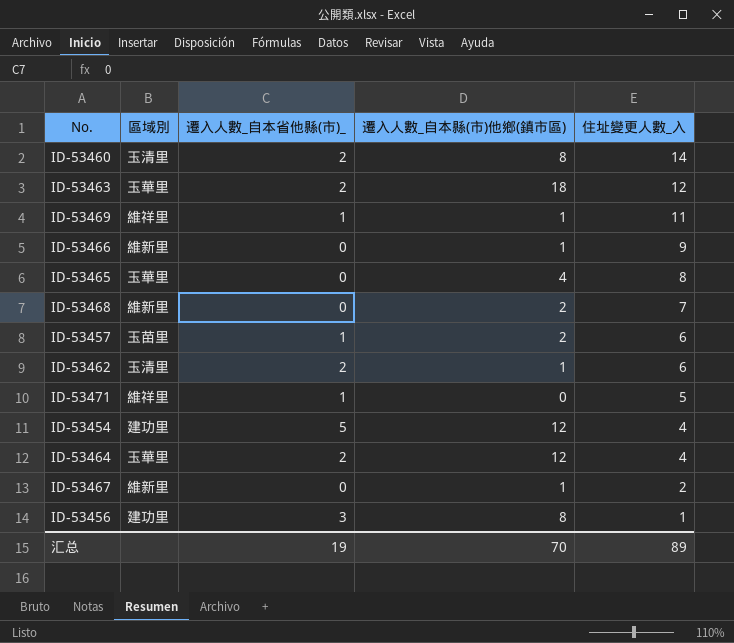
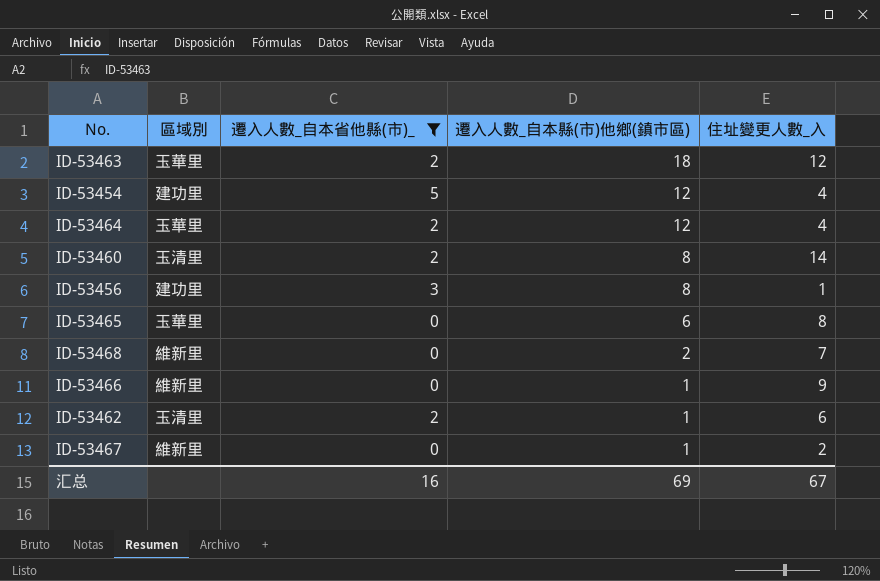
filter: none -> 遷入人數_自本省他縣(市)_ != 1
row order: 住址變更人數_入 descending -> 遷入人數_自本縣(市)他鄉(鎮市區) descending
ID-53465 | 遷入人數_自本縣(市)他鄉(鎮市區): 4 -> 6
汇总 | 遷入人數_自本省他縣(市)_: 19 -> 16
汇总 | 遷入人數_自本縣(市)他鄉(鎮市區): 70 -> 69
汇总 | 住址變更人數_入: 89 -> 67

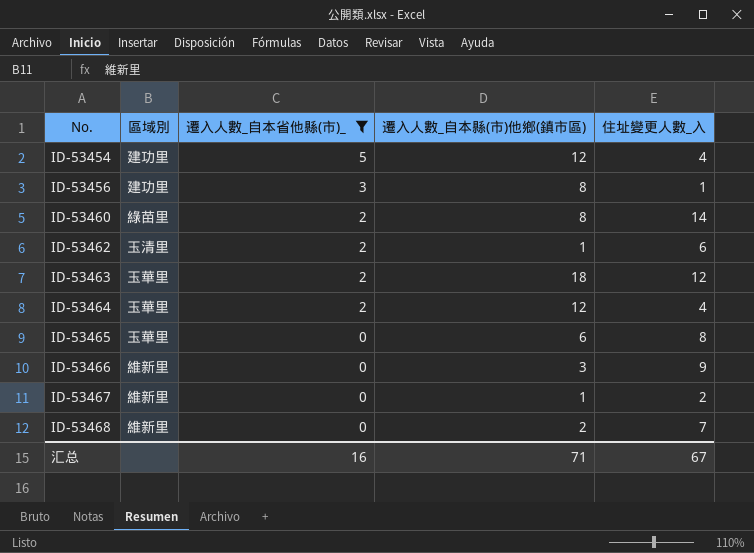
row order: 遷入人數_自本縣(市)他鄉(鎮市區) descending -> No. ascending
ID-53460 | 區域別: 玉清里 -> 綠苗里
ID-53466 | 遷入人數_自本縣(市)他鄉(鎮市區): 1 -> 3
汇总 | 遷入人數_自本縣(市)他鄉(鎮市區): 69 -> 71

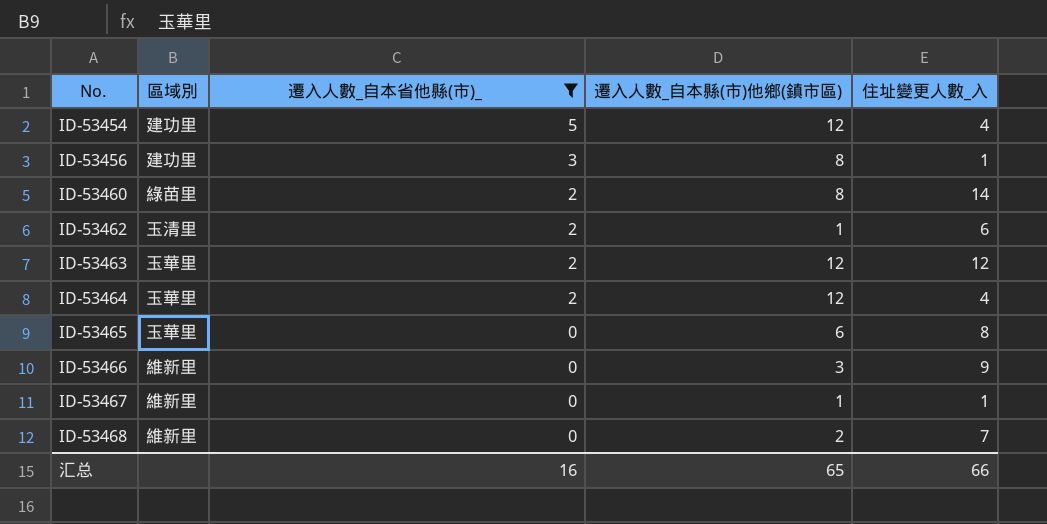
ID-53463 | 遷入人數_自本縣(市)他鄉(鎮市區): 18 -> 12
ID-53467 | 住址變更人數_入: 2 -> 1
汇总 | 遷入人數_自本縣(市)他鄉(鎮市區): 71 -> 65
汇总 | 住址變更人數_入: 67 -> 66

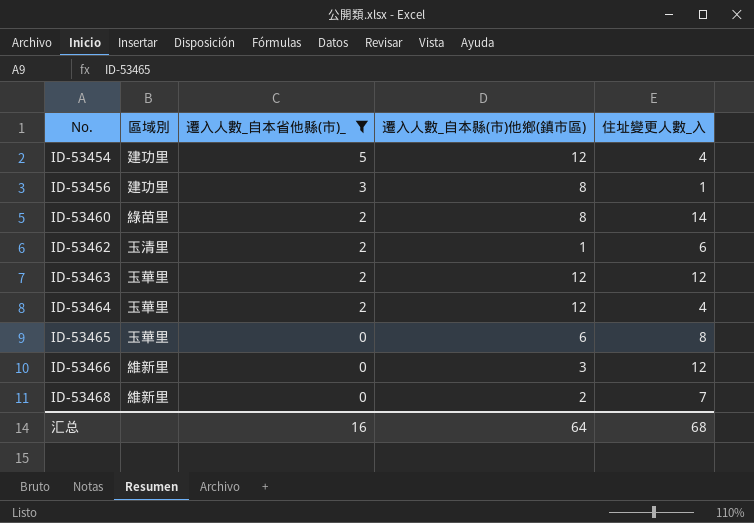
row ID-53467: 維新里 | 0 | 1 | 1 -> none
ID-53466 | 住址變更人數_入: 9 -> 12
汇总 | 遷入人數_自本縣(市)他鄉(鎮市區): 65 -> 64
汇总 | 住址變更人數_入: 66 -> 68

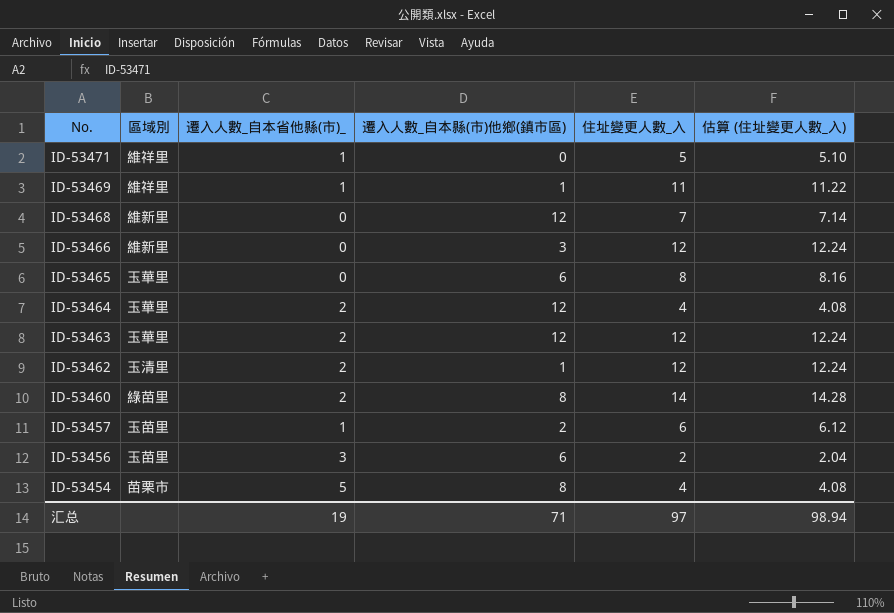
filter: 遷入人數_自本省他縣(市)_ != 1 -> none
row order: No. ascending -> No. descending
column 估算 (住址變更人數_入) | formula: none -> [住址變更人數_入] * 1.02
ID-53468 | 遷入人數_自本縣(市)他鄉(鎮市區): 2 -> 12
ID-53462 | 住址變更人數_入: 6 -> 12
ID-53456 | 區域別: 建功里 -> 玉苗里
ID-53456 | 遷入人數_自本縣(市)他鄉(鎮市區): 8 -> 6
ID-53456 | 住址變更人數_入: 1 -> 2
ID-53454 | 區域別: 建功里 -> 苗栗市
ID-53454 | 遷入人數_自本縣(市)他鄉(鎮市區): 12 -> 8
汇总 | 遷入人數_自本省他縣(市)_: 16 -> 19
汇总 | 遷入人數_自本縣(市)他鄉(鎮市區): 64 -> 71
汇总 | 住址變更人數_入: 68 -> 97

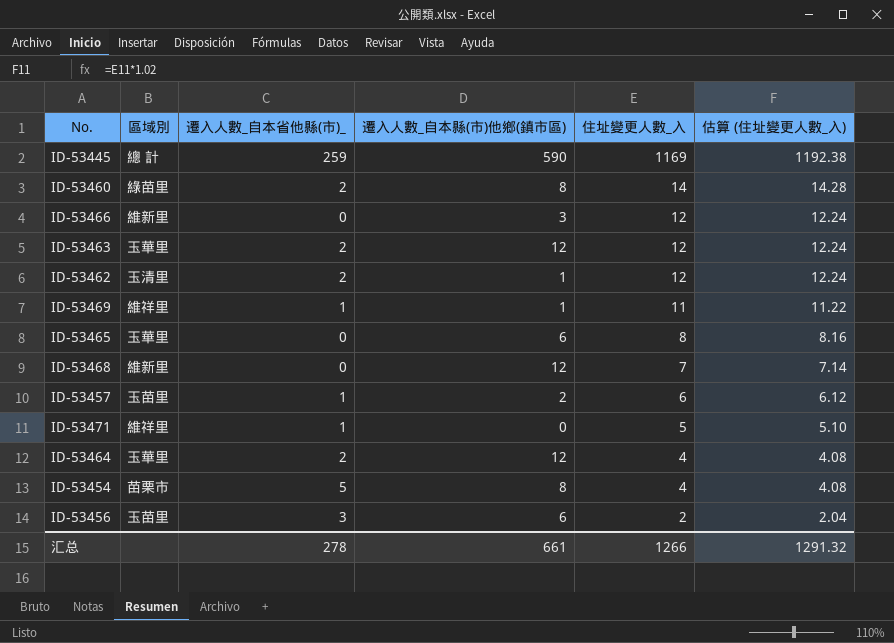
row order: No. descending -> 住址變更人數_入 descending
row ID-53445: none -> 總 計 | 259 | 590 | 1169 | 1192.38
汇总 | 遷入人數_自本省他縣(市)_: 19 -> 278
汇总 | 遷入人數_自本縣(市)他鄉(鎮市區): 71 -> 661
汇总 | 住址變更人數_入: 97 -> 1266
汇总 | 估算 (住址變更人數_入): 98.94 -> 1291.32

